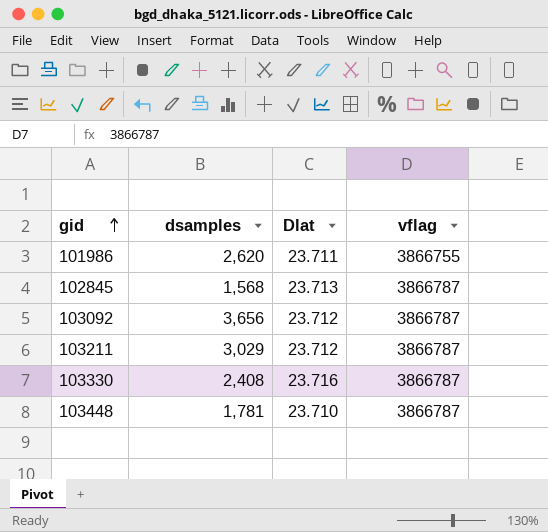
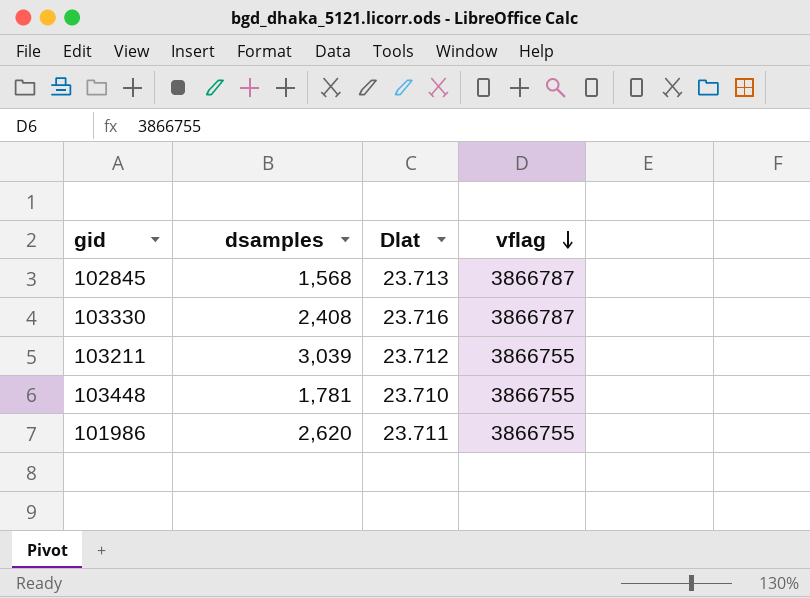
row order: gid ascending -> vflag descending
row 103092: 3,656 | 23.712 | 3866787 -> none
103211 | dsamples: 3,029 -> 3,039
103211 | vflag: 3866787 -> 3866755
103448 | vflag: 3866787 -> 3866755

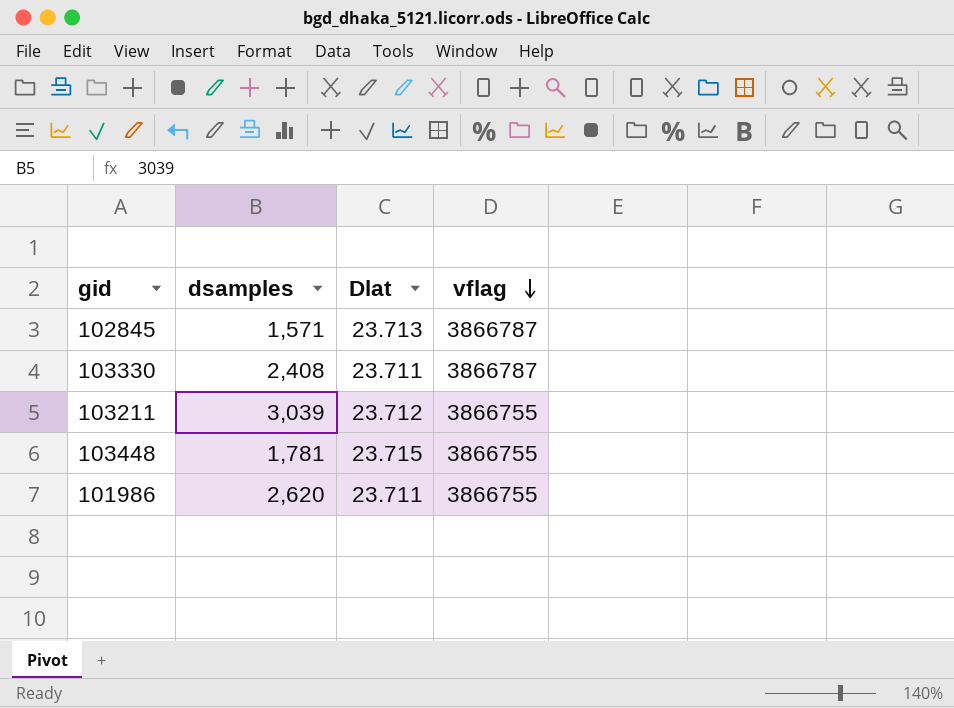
102845 | dsamples: 1,568 -> 1,571
103330 | Dlat: 23.716 -> 23.711
103448 | Dlat: 23.710 -> 23.715

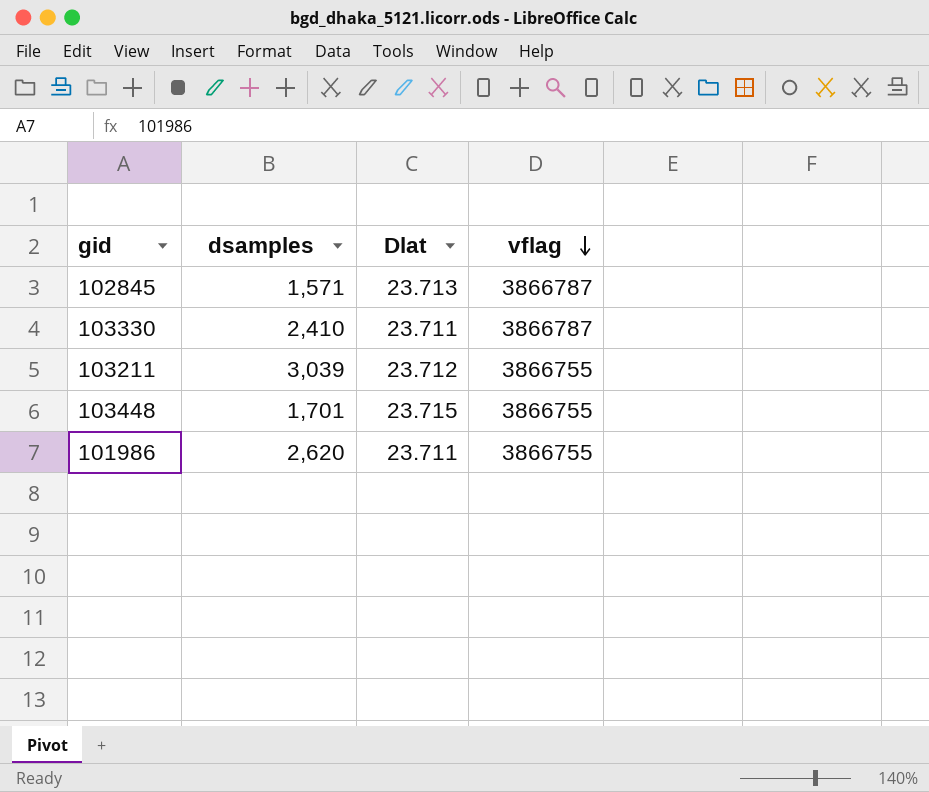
103330 | dsamples: 2,408 -> 2,410
103448 | dsamples: 1,781 -> 1,701

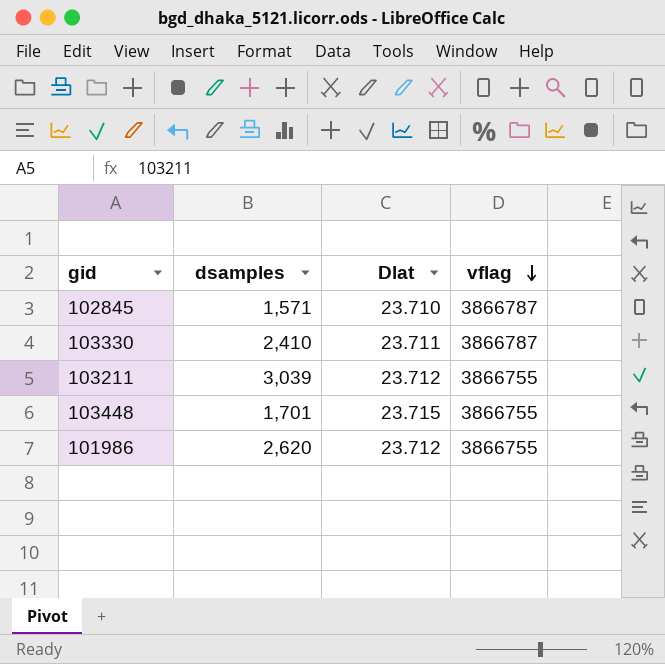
102845 | Dlat: 23.713 -> 23.710
101986 | Dlat: 23.711 -> 23.712

